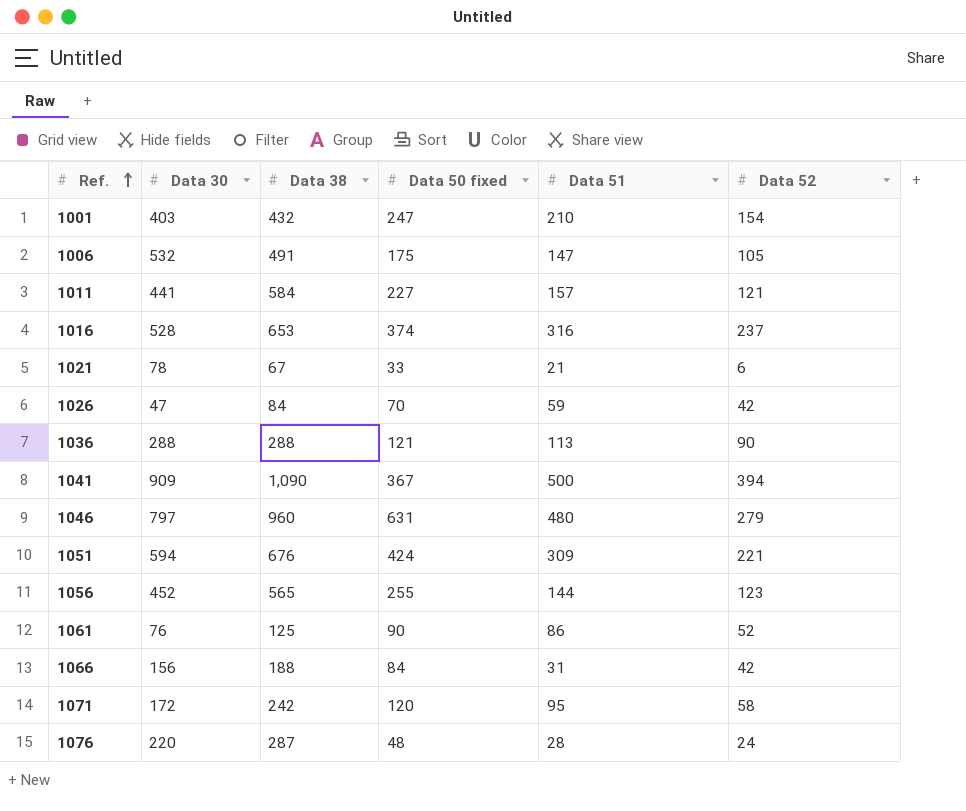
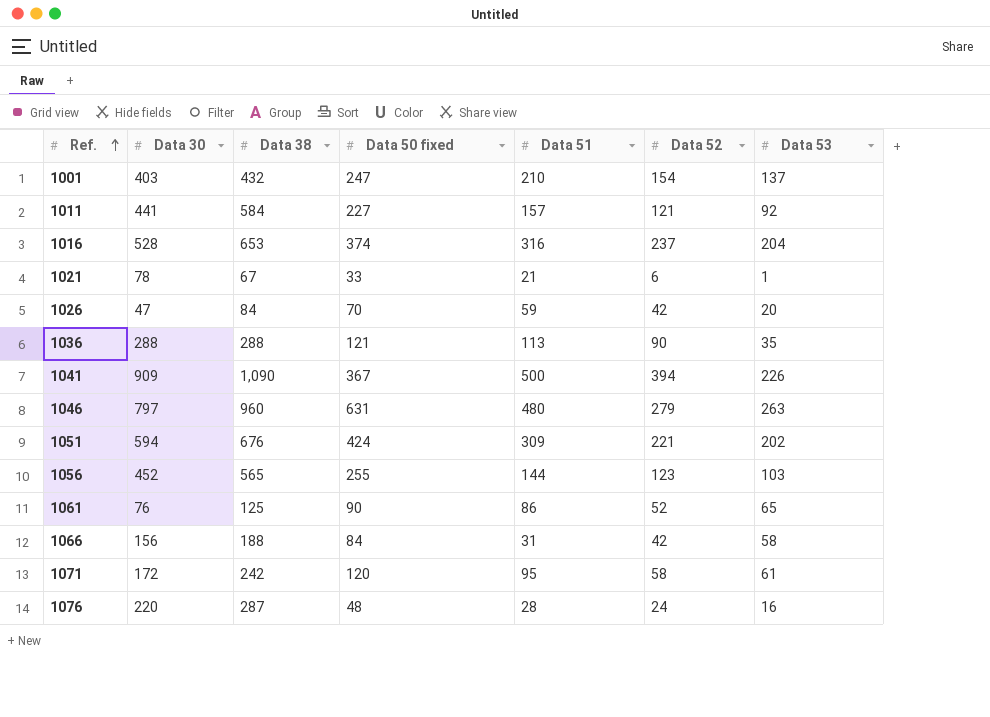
column Data 53 | position: none -> 7
row 1006: 532 | 491 | 175 | 147 | 105 -> none

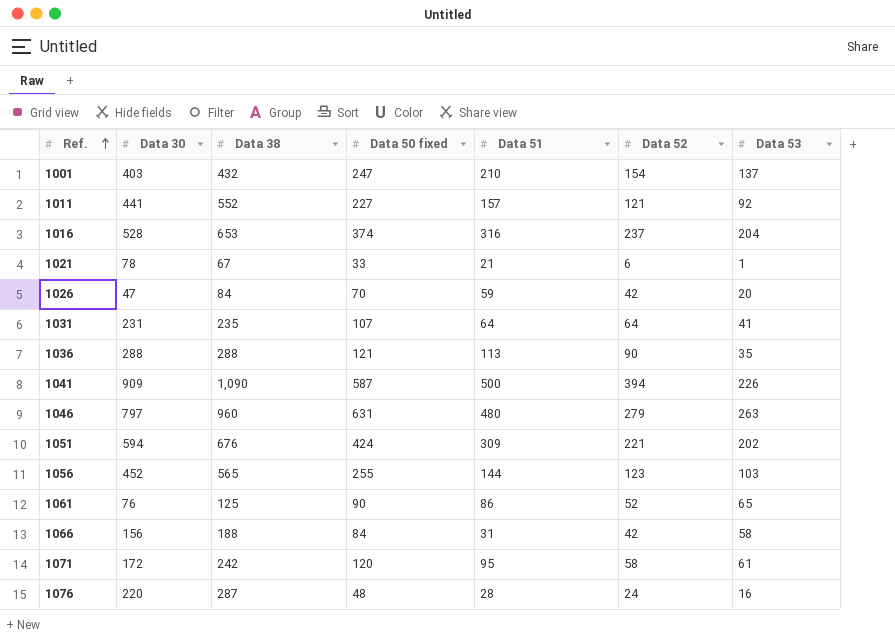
1011 | Data 38: 584 -> 552
row 1031: none -> 231 | 235 | 107 | 64 | 64 | 41
1041 | Data 50 fixed: 367 -> 587

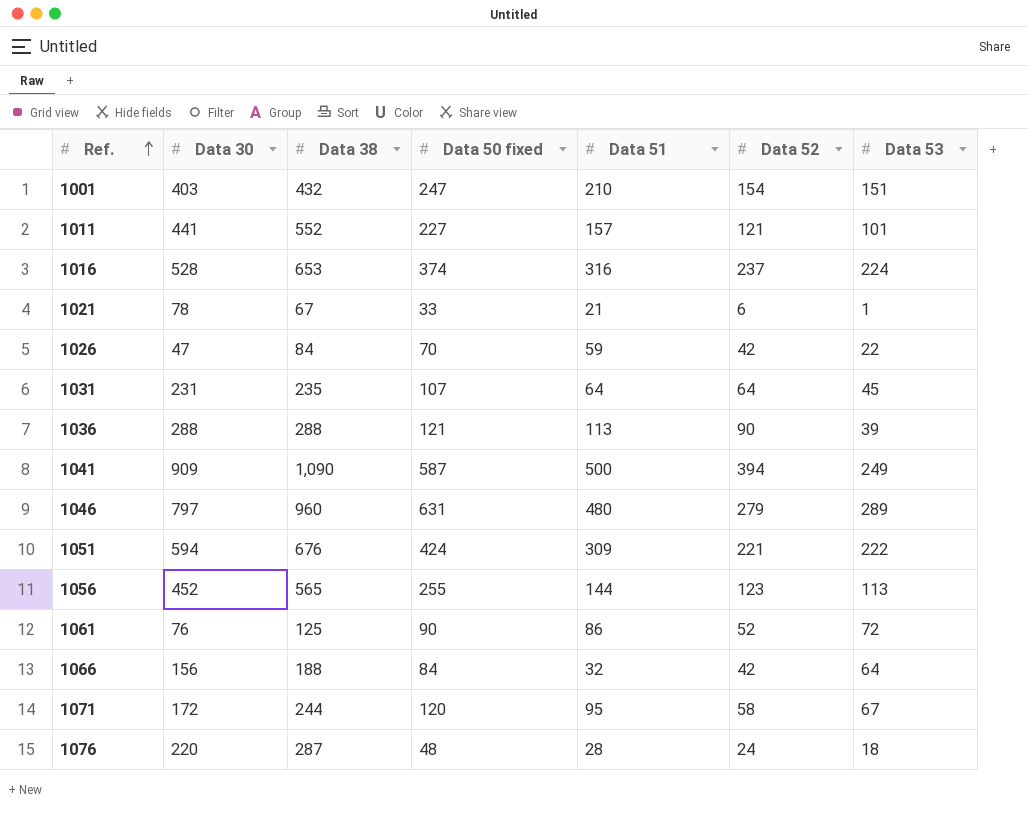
1001 | Data 53: 137 -> 151
1011 | Data 53: 92 -> 101
1016 | Data 53: 204 -> 224
1026 | Data 53: 20 -> 22
1031 | Data 53: 41 -> 45
1036 | Data 53: 35 -> 39
1041 | Data 53: 226 -> 249
1046 | Data 53: 263 -> 289
1051 | Data 53: 202 -> 222
1056 | Data 53: 103 -> 113
1061 | Data 53: 65 -> 72
1066 | Data 51: 31 -> 32
1066 | Data 53: 58 -> 64
1071 | Data 38: 242 -> 244
1071 | Data 53: 61 -> 67
1076 | Data 53: 16 -> 18

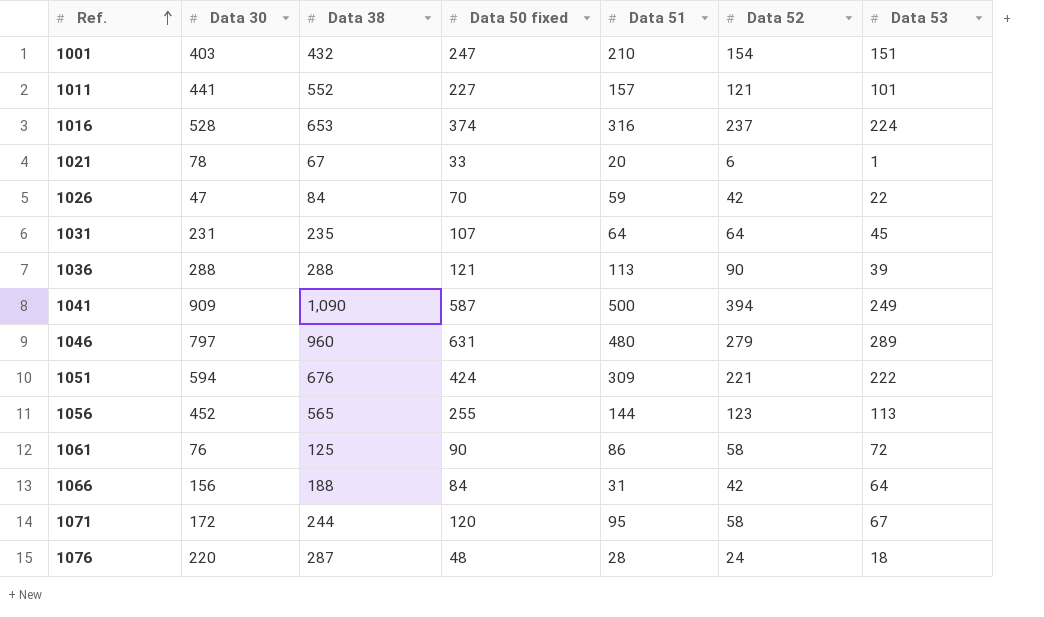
1021 | Data 51: 21 -> 20
1061 | Data 52: 52 -> 58
1066 | Data 51: 32 -> 31

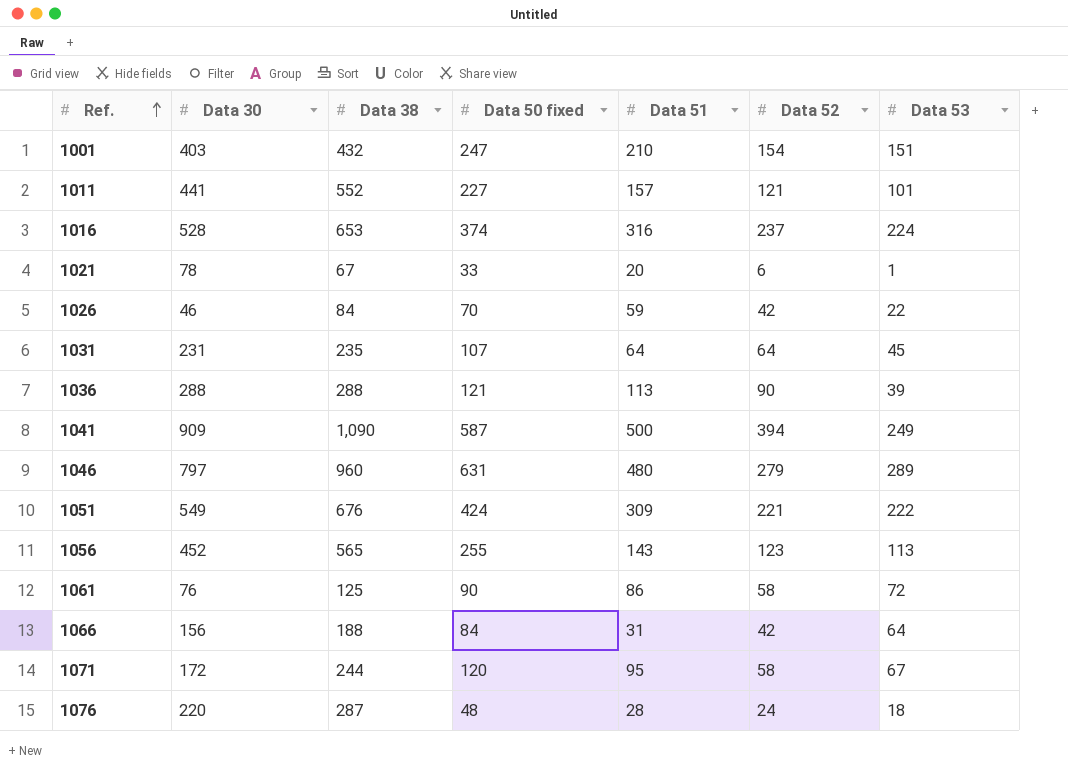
1026 | Data 30: 47 -> 46
1051 | Data 30: 594 -> 549
1056 | Data 51: 144 -> 143

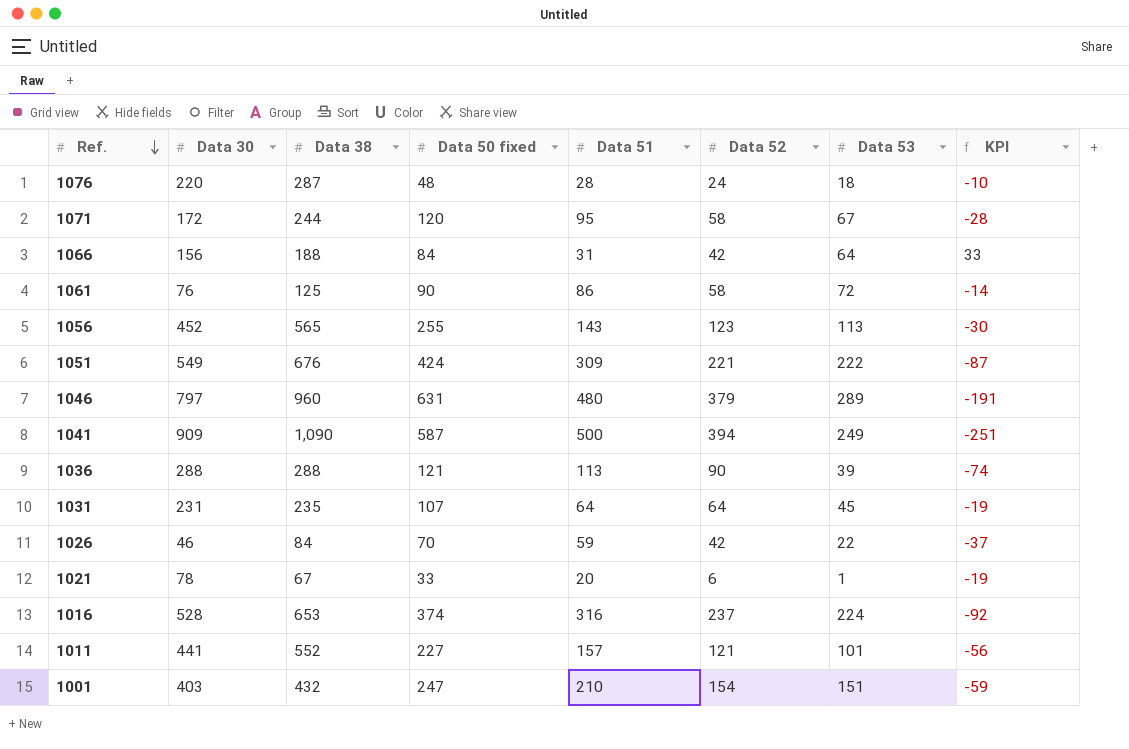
row order: Ref. ascending -> Ref. descending
column KPI | formula: none -> [Data 53] - [Data 51]
1046 | Data 52: 279 -> 379

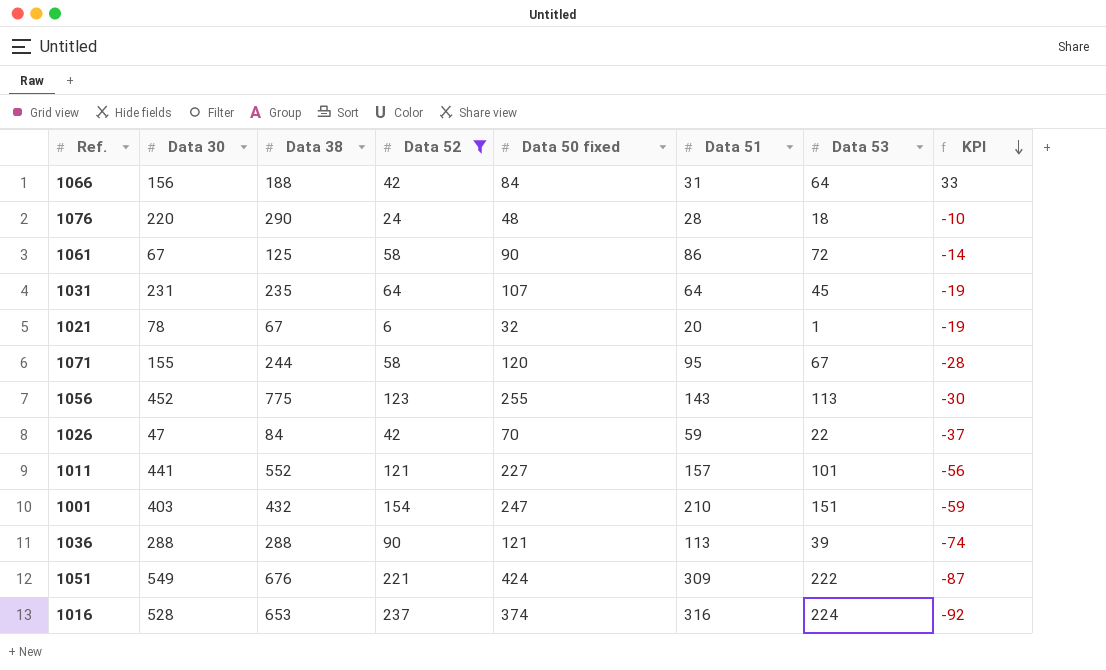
filter: none -> Data 52 <= 237
row order: Ref. descending -> KPI descending
column Data 52 | position: 6 -> 4
1076 | Data 38: 287 -> 290
1061 | Data 30: 76 -> 67
1021 | Data 50 fixed: 33 -> 32
1071 | Data 30: 172 -> 155
1056 | Data 38: 565 -> 775
1026 | Data 30: 46 -> 47

